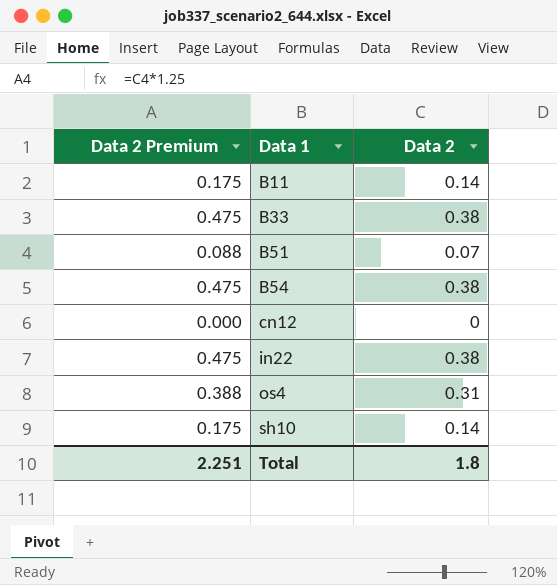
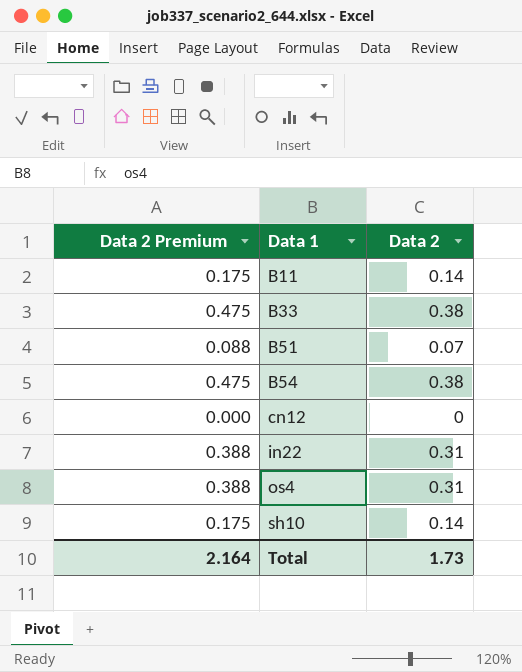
in22 | Data 2 Premium: 0.475 -> 0.388
in22 | Data 2: 0.38 -> 0.31
Total | Data 2 Premium: 2.251 -> 2.164
Total | Data 2: 1.8 -> 1.73

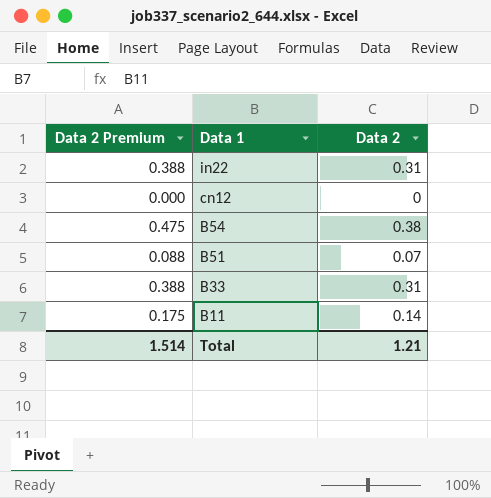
row order: Data 1 ascending -> Data 1 descending
row os4: 0.388 | 0.31 -> none
row sh10: 0.175 | 0.14 -> none
B33 | Data 2 Premium: 0.475 -> 0.388
B33 | Data 2: 0.38 -> 0.31
Total | Data 2 Premium: 2.164 -> 1.514
Total | Data 2: 1.73 -> 1.21

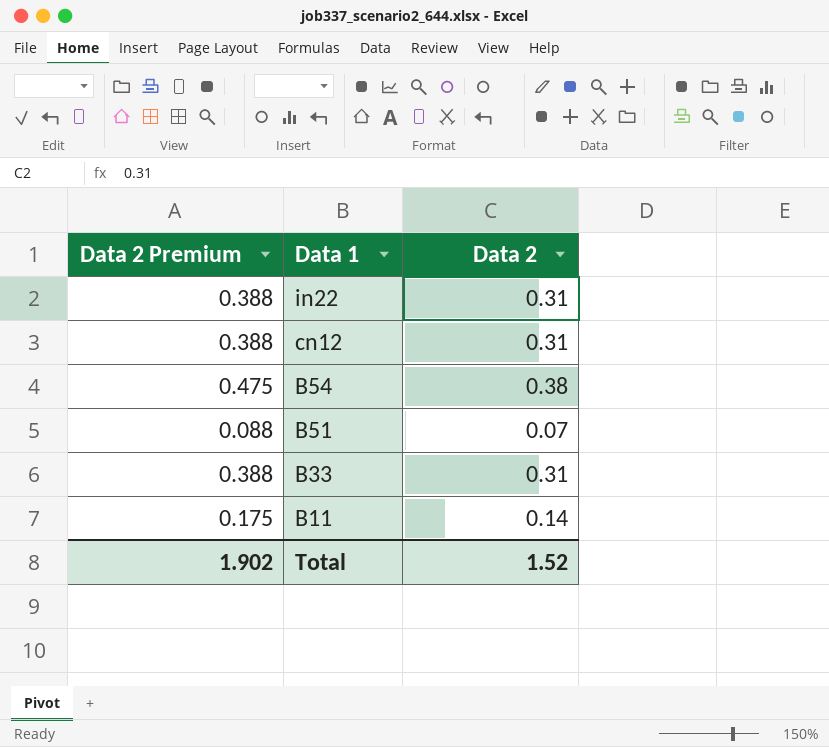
cn12 | Data 2 Premium: 0.000 -> 0.388
cn12 | Data 2: 0 -> 0.31
Total | Data 2 Premium: 1.514 -> 1.902
Total | Data 2: 1.21 -> 1.52

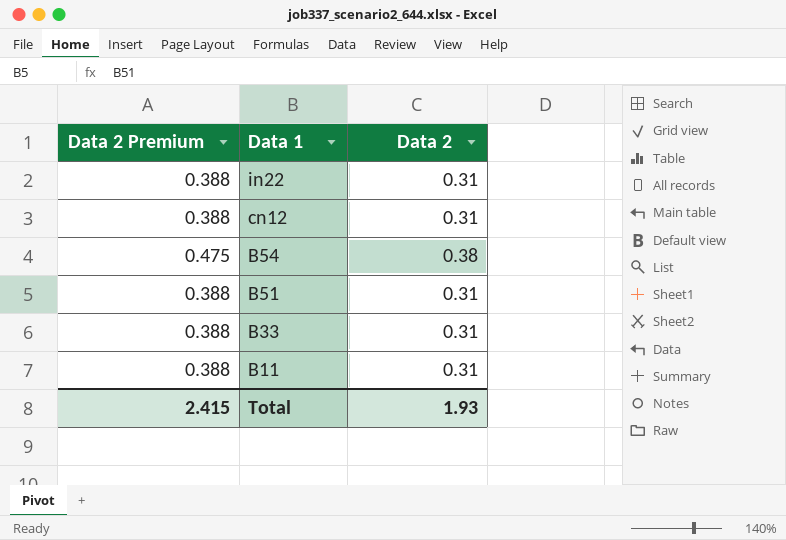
B51 | Data 2 Premium: 0.088 -> 0.388
B51 | Data 2: 0.07 -> 0.31
B11 | Data 2 Premium: 0.175 -> 0.388
B11 | Data 2: 0.14 -> 0.31
Total | Data 2 Premium: 1.902 -> 2.415
Total | Data 2: 1.52 -> 1.93

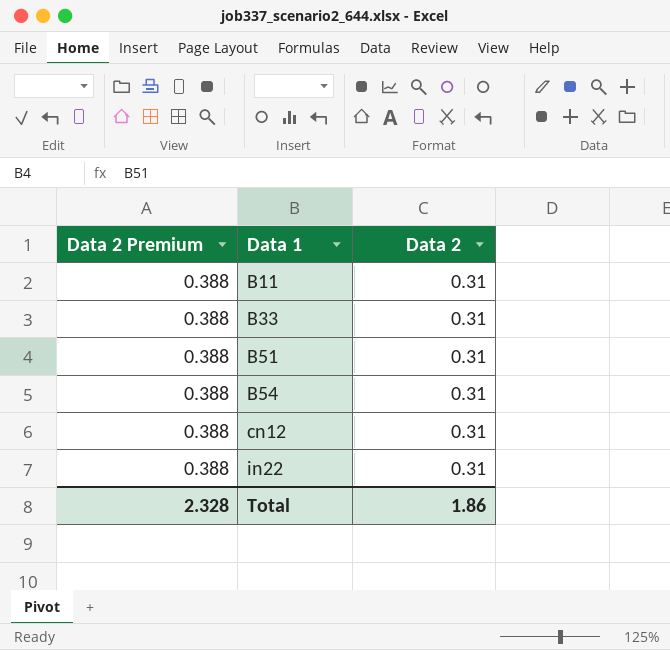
row order: Data 1 descending -> Data 1 ascending
B54 | Data 2 Premium: 0.475 -> 0.388
B54 | Data 2: 0.38 -> 0.31
Total | Data 2 Premium: 2.415 -> 2.328
Total | Data 2: 1.93 -> 1.86

